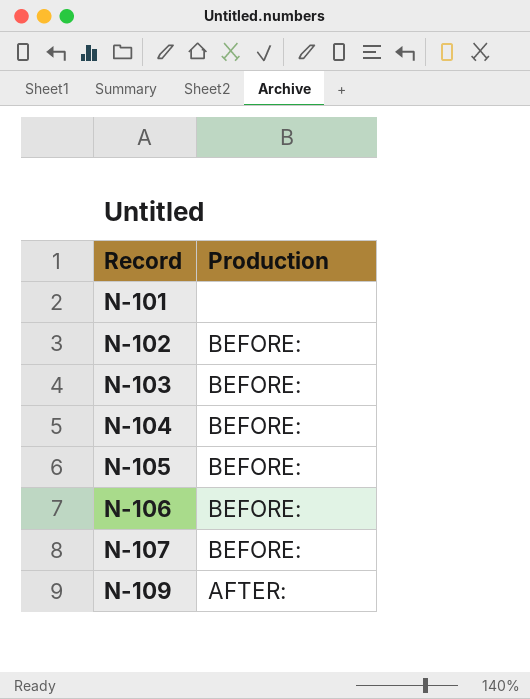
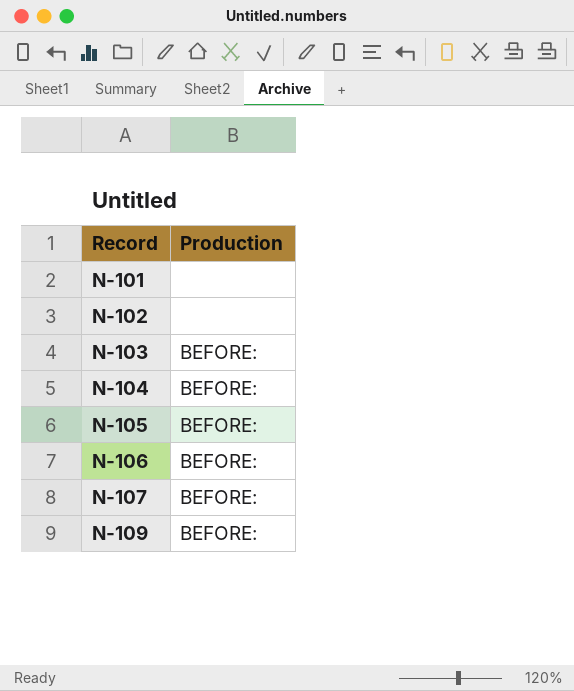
N-102 | Production: BEFORE: -> none
N-109 | Production: AFTER: -> BEFORE:

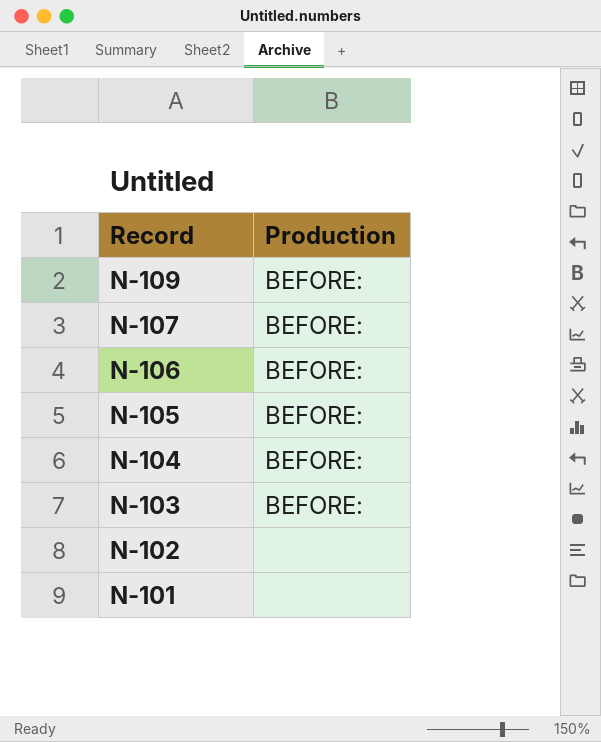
row order: Record ascending -> Record descending

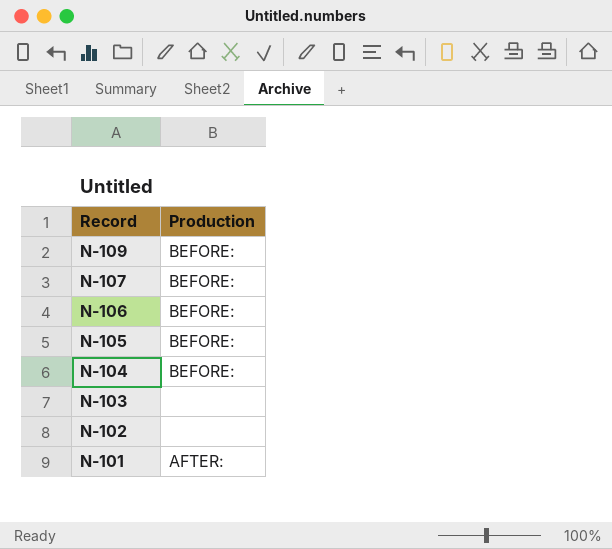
N-103 | Production: BEFORE: -> none
N-101 | Production: none -> AFTER:

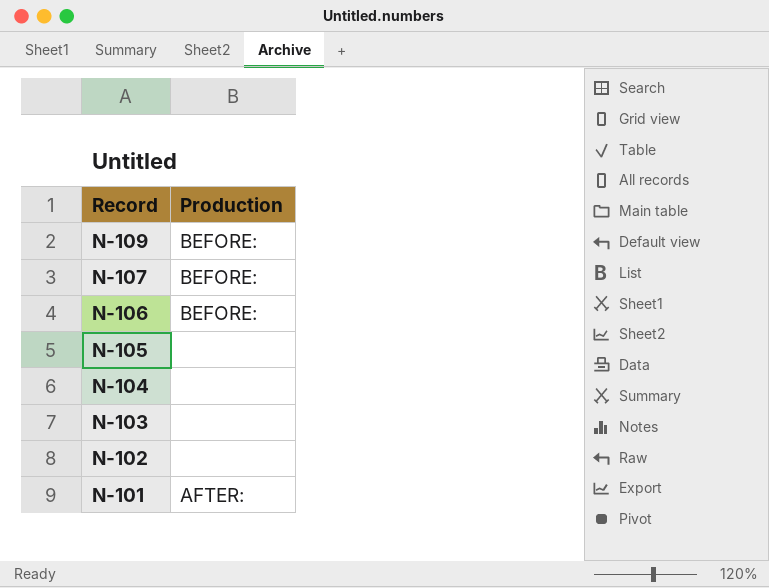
N-105 | Production: BEFORE: -> none
N-104 | Production: BEFORE: -> none

